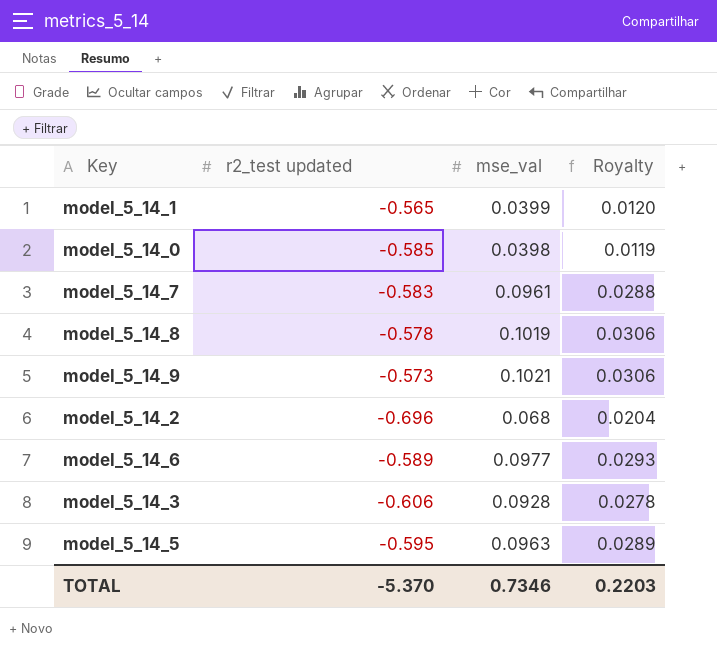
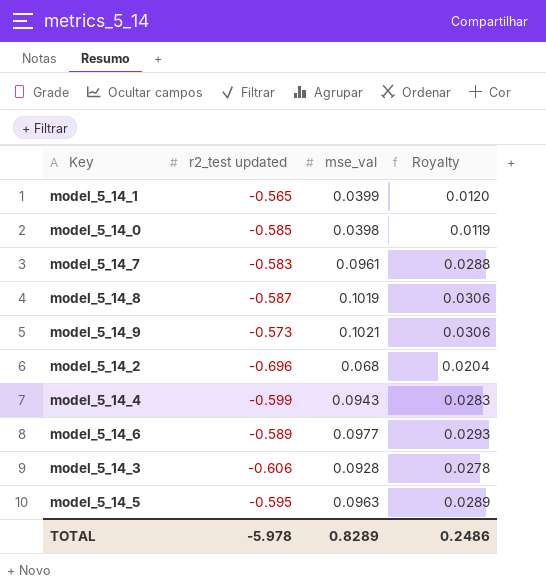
model_5_14_8 | r2_test updated: -0.578 -> -0.587
row model_5_14_4: none -> -0.599 | 0.0943 | 0.0283
TOTAL | r2_test updated: -5.370 -> -5.978
TOTAL | mse_val: 0.7346 -> 0.8289
TOTAL | Royalty: 0.2203 -> 0.2486

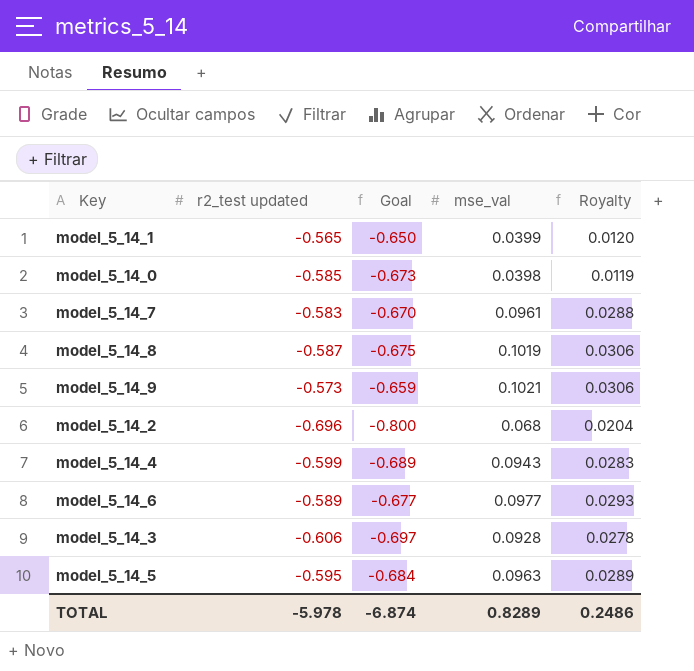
column Goal | formula: none -> [r2_test updated] * 1.15

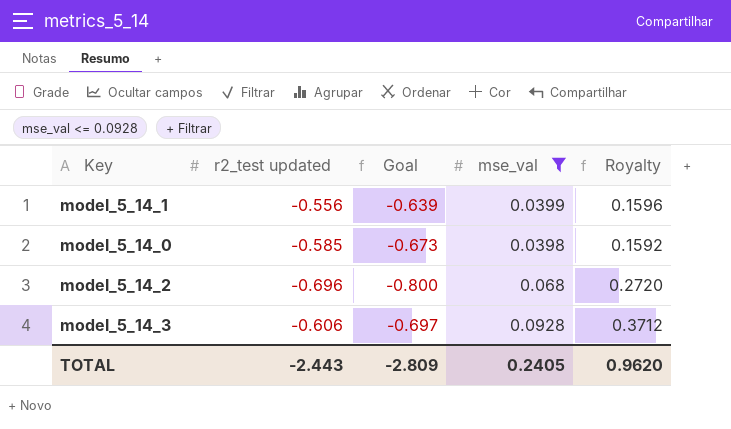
filter: none -> mse_val <= 0.0928
column Royalty | formula: [mse_val] * 0.3 -> [mse_val] * 4
model_5_14_1 | r2_test updated: -0.565 -> -0.556
model_5_14_1 | Goal: -0.650 -> -0.639
TOTAL | r2_test updated: -5.978 -> -2.443
TOTAL | Goal: -6.874 -> -2.809
TOTAL | mse_val: 0.8289 -> 0.2405
TOTAL | Royalty: 0.2486 -> 0.9620

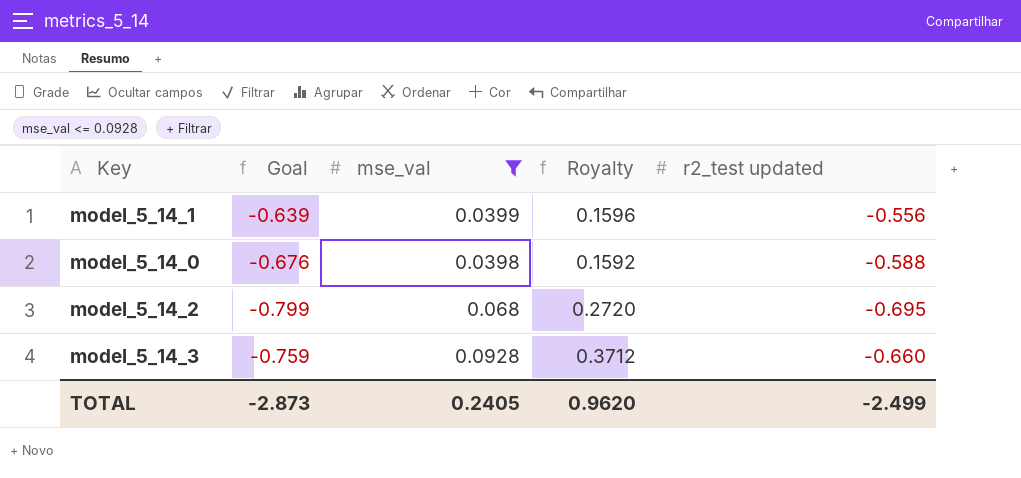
column r2_test updated | position: 2 -> 5
model_5_14_0 | Goal: -0.673 -> -0.676
model_5_14_0 | r2_test updated: -0.585 -> -0.588
model_5_14_2 | Goal: -0.800 -> -0.799
model_5_14_2 | r2_test updated: -0.696 -> -0.695
model_5_14_3 | Goal: -0.697 -> -0.759
model_5_14_3 | r2_test updated: -0.606 -> -0.660
TOTAL | Goal: -2.809 -> -2.873
TOTAL | r2_test updated: -2.443 -> -2.499

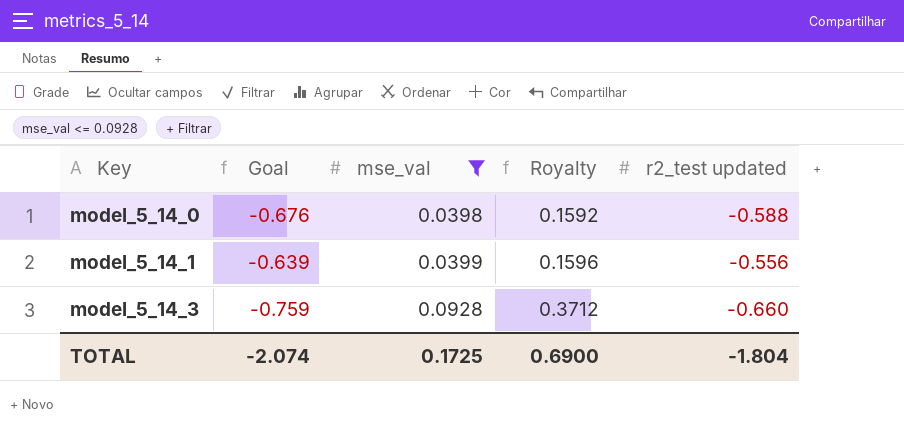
row order: none -> Key ascending
row model_5_14_2: -0.799 | 0.068 | 0.2720 | -0.695 -> none
TOTAL | Goal: -2.873 -> -2.074
TOTAL | mse_val: 0.2405 -> 0.1725
TOTAL | Royalty: 0.9620 -> 0.6900
TOTAL | r2_test updated: -2.499 -> -1.804

